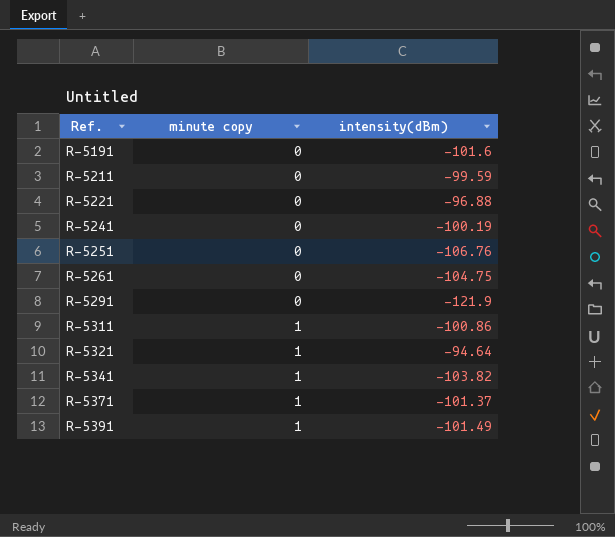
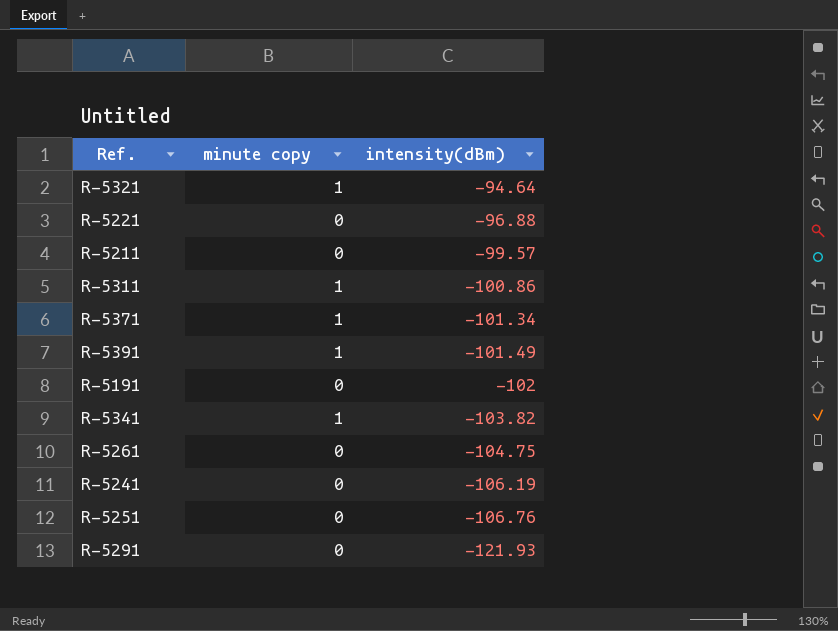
row order: Ref. ascending -> intensity(dBm) descending
R-5211 | intensity(dBm): -99.59 -> -99.57
R-5371 | intensity(dBm): -101.37 -> -101.34
R-5191 | intensity(dBm): -101.6 -> -102
R-5241 | intensity(dBm): -100.19 -> -106.19
R-5291 | intensity(dBm): -121.9 -> -121.93

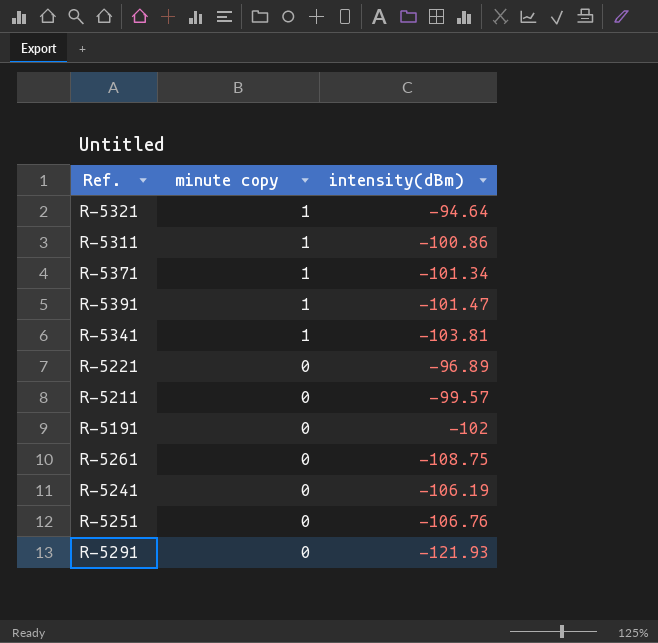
row order: intensity(dBm) descending -> minute copy descending
R-5391 | intensity(dBm): -101.49 -> -101.47
R-5341 | intensity(dBm): -103.82 -> -103.81
R-5221 | intensity(dBm): -96.88 -> -96.89
R-5261 | intensity(dBm): -104.75 -> -108.75

